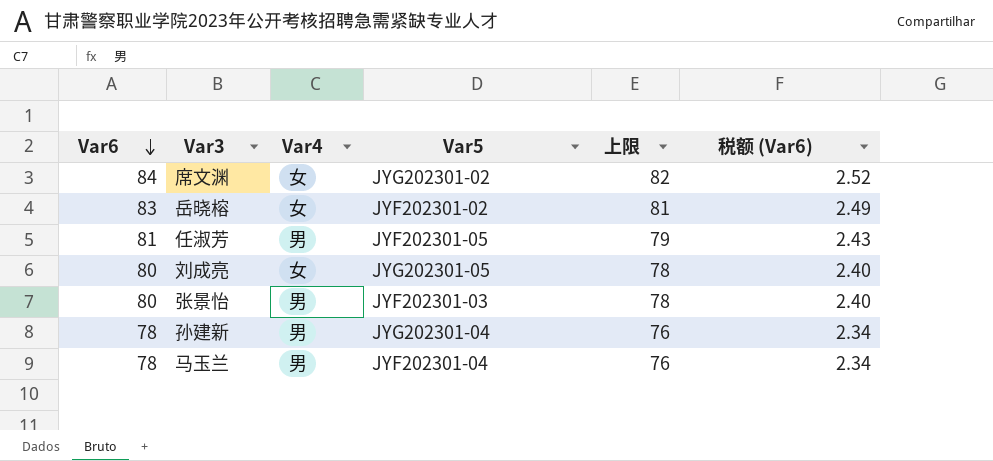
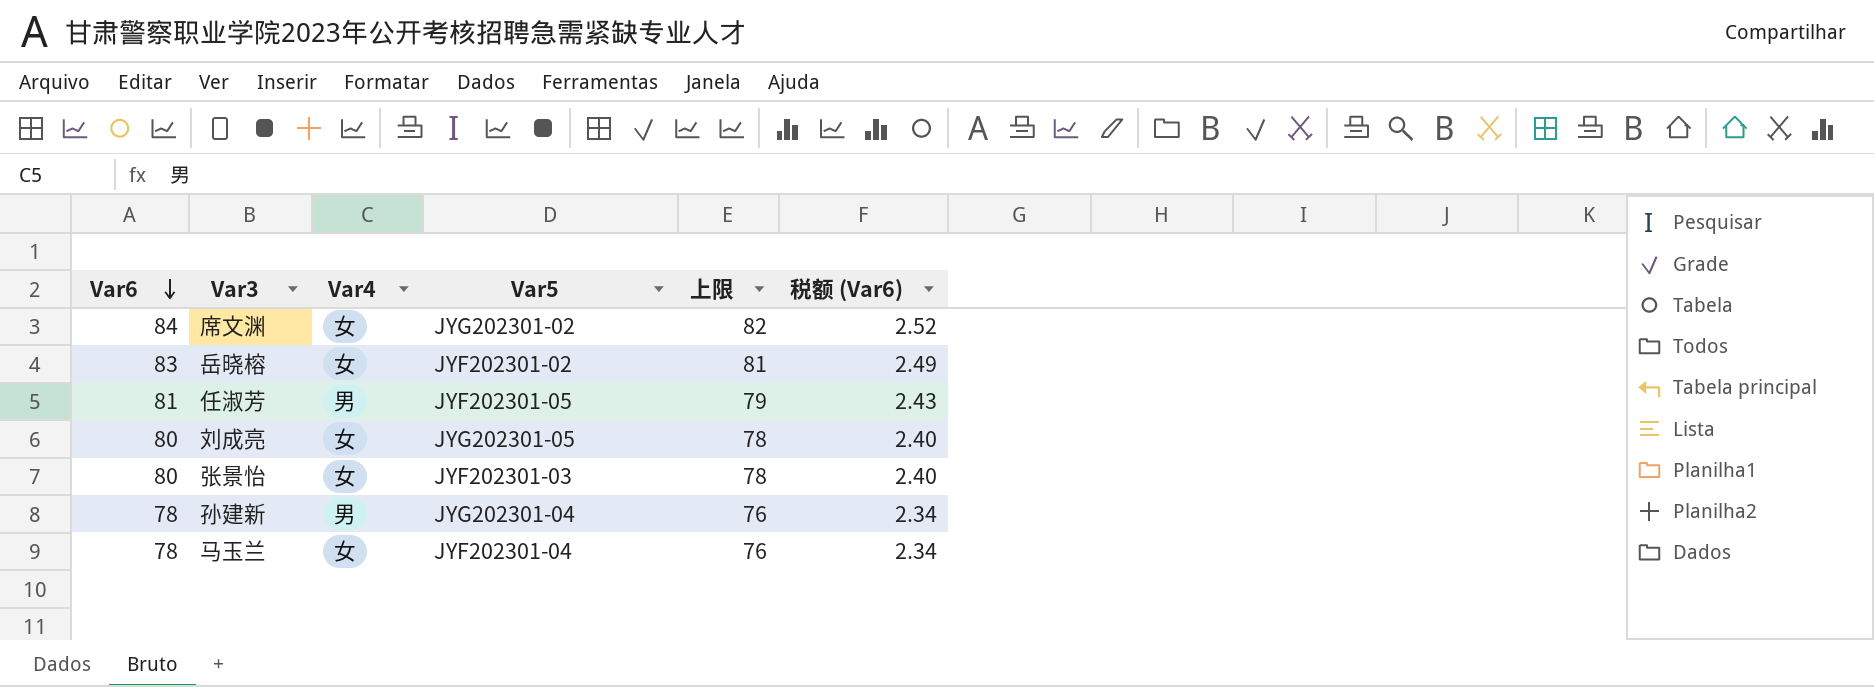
张景怡 | Var4: 男 -> 女
马玉兰 | Var4: 男 -> 女

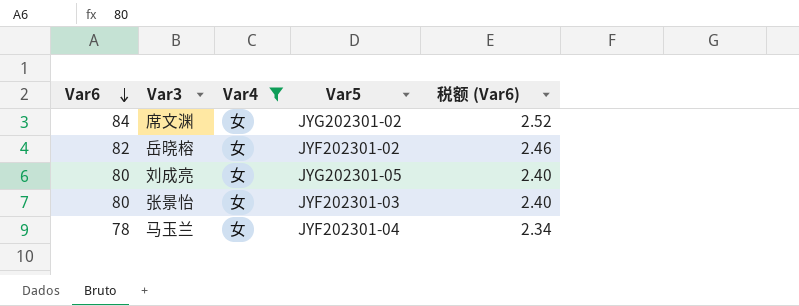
filter: none -> Var4 = 女
column 上限 | formula: [Var6] - 2 -> none
岳晓榕 | Var6: 83 -> 82
岳晓榕 | 税额 (Var6): 2.49 -> 2.46

